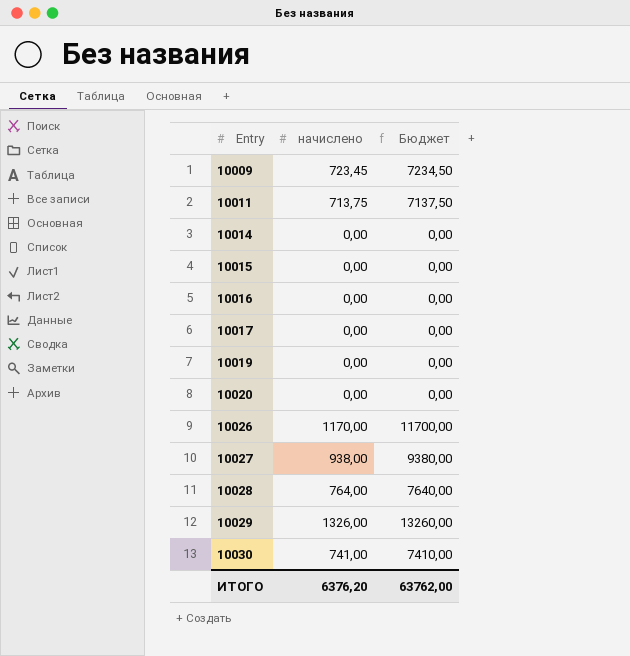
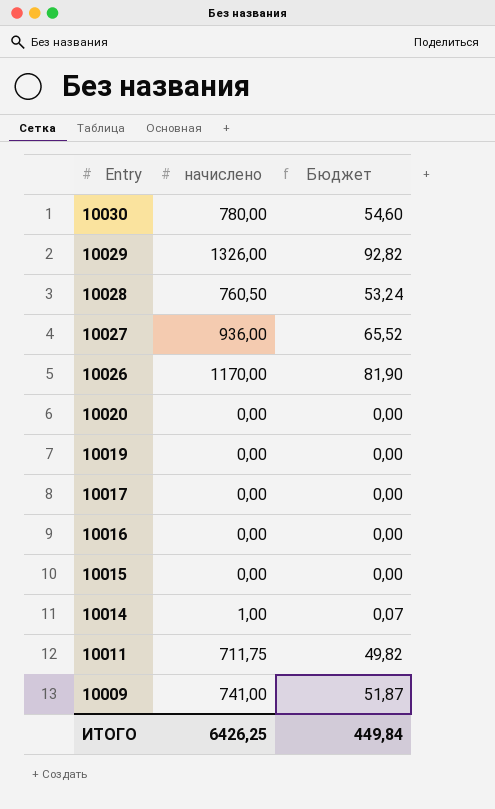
row order: Entry ascending -> Entry descending
column Бюджет | formula: [начислено] * 10 -> [начислено] * 0,07
10030 | начислено: 741,00 -> 780,00
10028 | начислено: 764,00 -> 760,50
10027 | начислено: 938,00 -> 936,00
10014 | начислено: 0,00 -> 1,00
10011 | начислено: 713,75 -> 711,75
10009 | начислено: 723,45 -> 741,00
ИТОГО | начислено: 6376,20 -> 6426,25
ИТОГО | Бюджет: 63762,00 -> 449,84

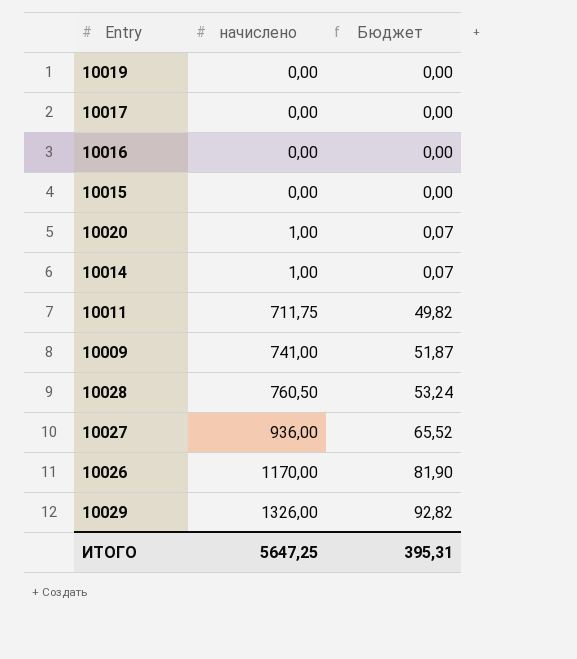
row order: Entry descending -> начислено ascending
row 10030: 780,00 | 54,60 -> none
10020 | начислено: 0,00 -> 1,00
10020 | Бюджет: 0,00 -> 0,07
ИТОГО | начислено: 6426,25 -> 5647,25
ИТОГО | Бюджет: 449,84 -> 395,31

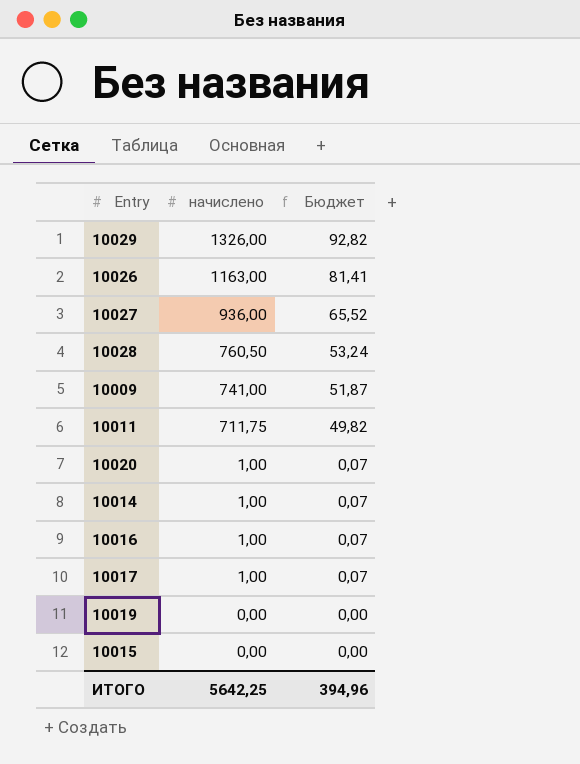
row order: начислено ascending -> начислено descending
10026 | начислено: 1170,00 -> 1163,00
10026 | Бюджет: 81,90 -> 81,41
10016 | начислено: 0,00 -> 1,00
10016 | Бюджет: 0,00 -> 0,07
10017 | начислено: 0,00 -> 1,00
10017 | Бюджет: 0,00 -> 0,07
ИТОГО | начислено: 5647,25 -> 5642,25
ИТОГО | Бюджет: 395,31 -> 394,96

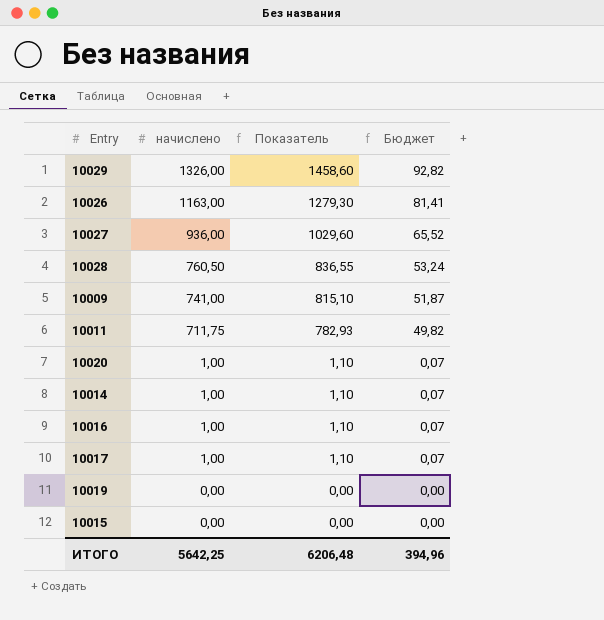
column Показатель | formula: none -> [начислено] * 1,1

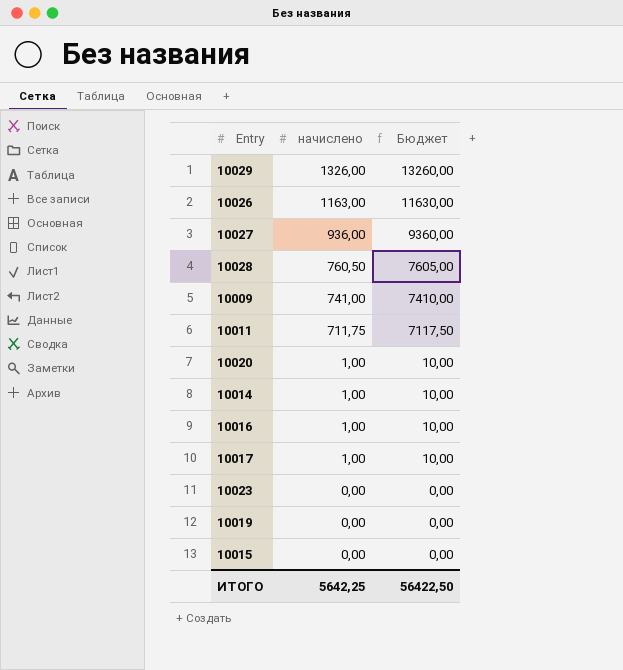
column Показатель | formula: [начислено] * 1,1 -> none
column Бюджет | formula: [начислено] * 0,07 -> [начислено] * 10
row 10023: none -> 0,00 | 0,00
ИТОГО | Бюджет: 394,96 -> 56422,50

